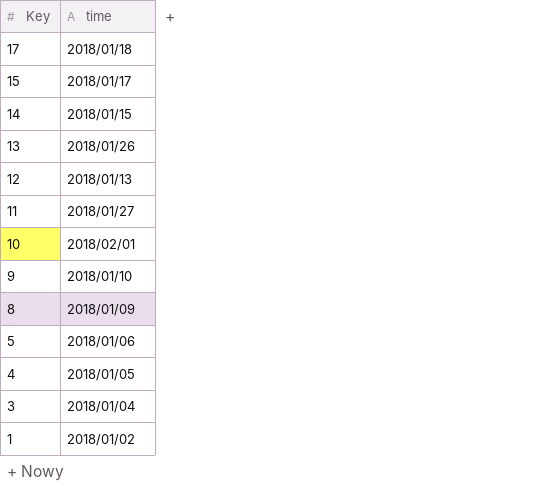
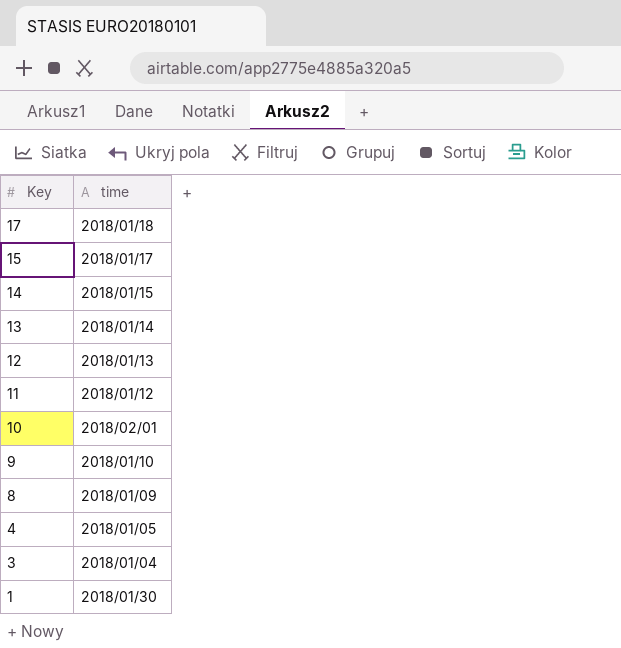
row 5: 2018/01/06 -> none
13 | time: 2018/01/26 -> 2018/01/14
11 | time: 2018/01/27 -> 2018/01/12
1 | time: 2018/01/02 -> 2018/01/30

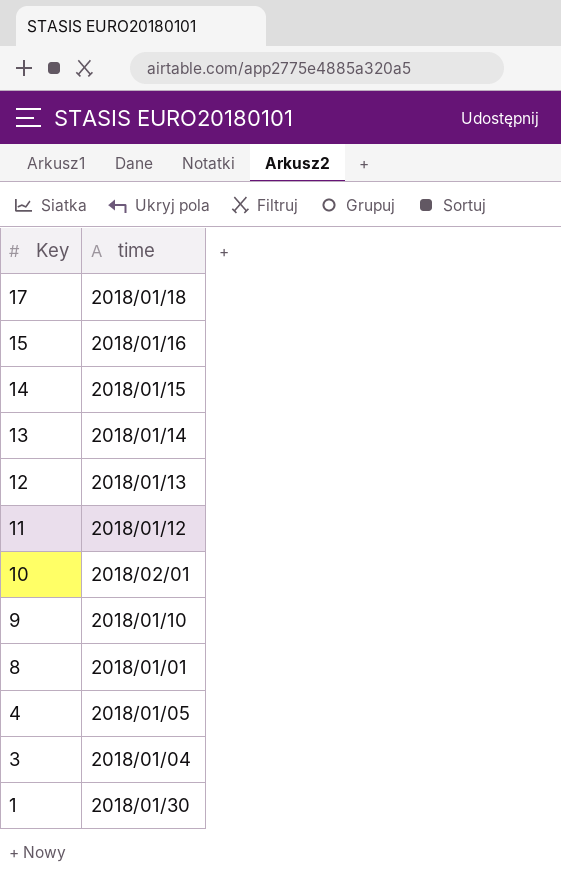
15 | time: 2018/01/17 -> 2018/01/16
8 | time: 2018/01/09 -> 2018/01/01

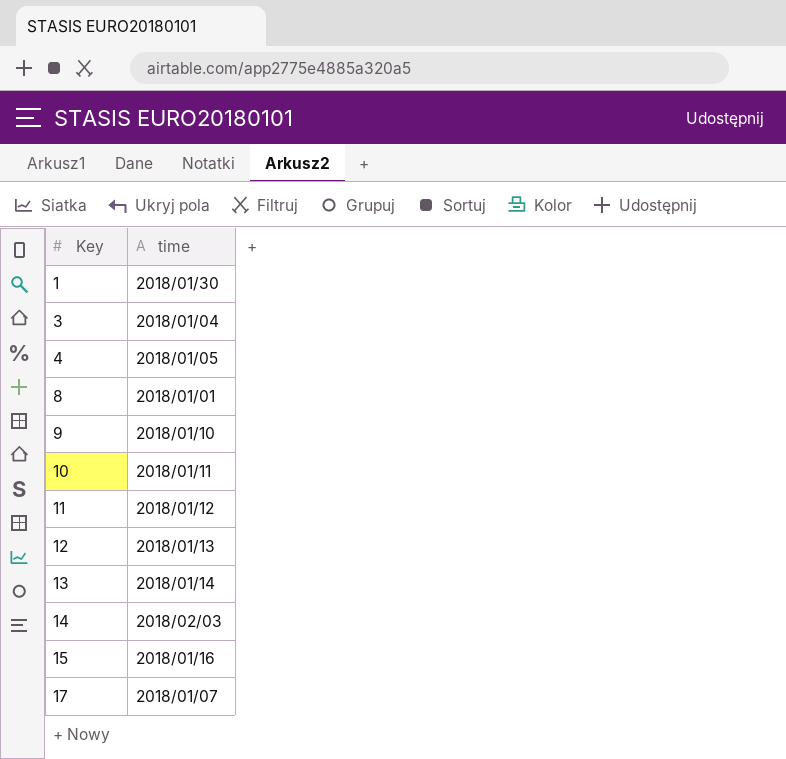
row order: Key descending -> Key ascending
10 | time: 2018/02/01 -> 2018/01/11
14 | time: 2018/01/15 -> 2018/02/03
17 | time: 2018/01/18 -> 2018/01/07

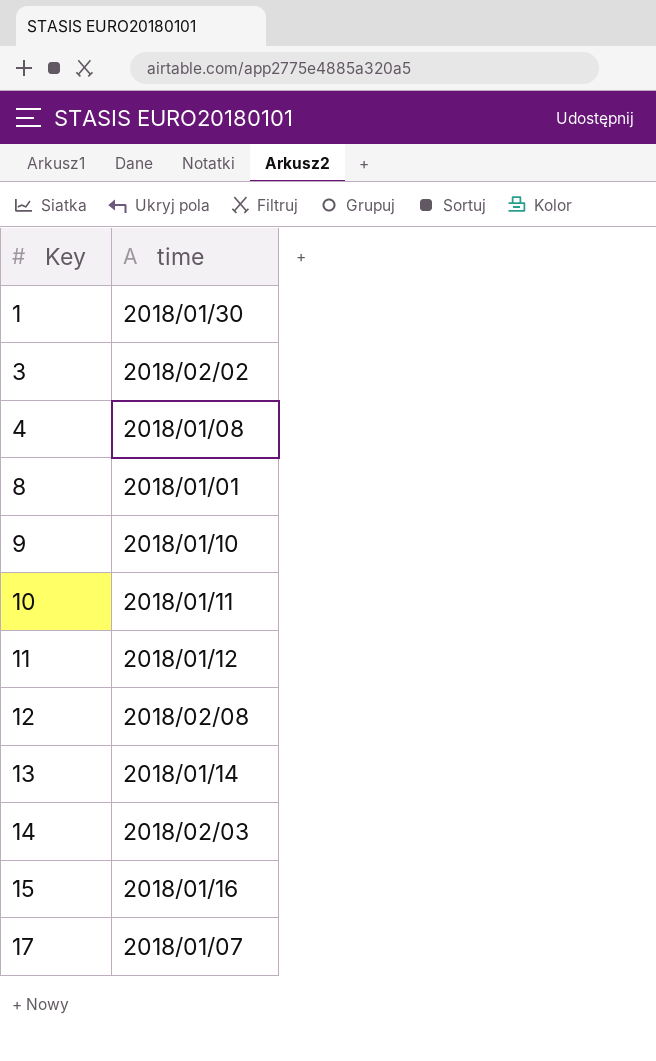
3 | time: 2018/01/04 -> 2018/02/02
4 | time: 2018/01/05 -> 2018/01/08
12 | time: 2018/01/13 -> 2018/02/08

